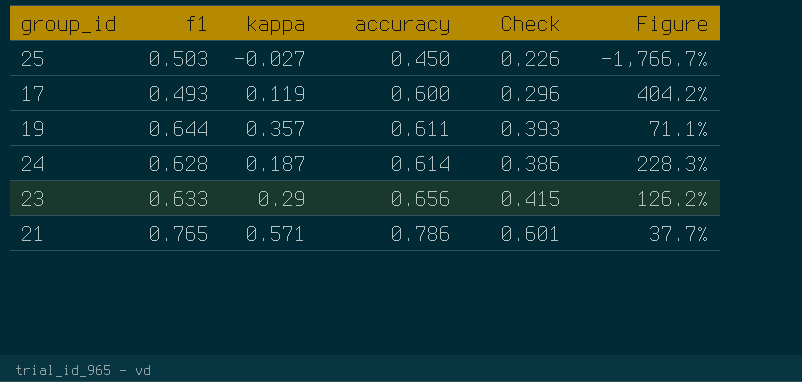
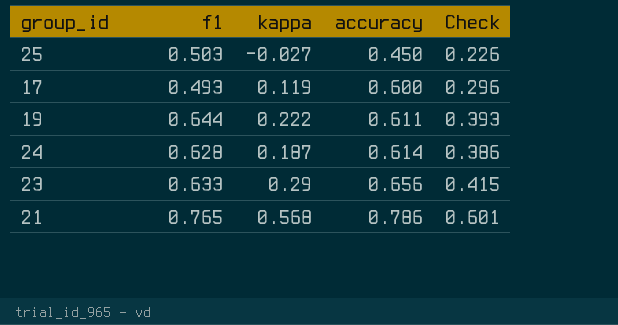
column Figure | formula: ([accuracy] - [kappa]) / [kappa] -> none
19 | kappa: 0.357 -> 0.222
21 | kappa: 0.571 -> 0.568

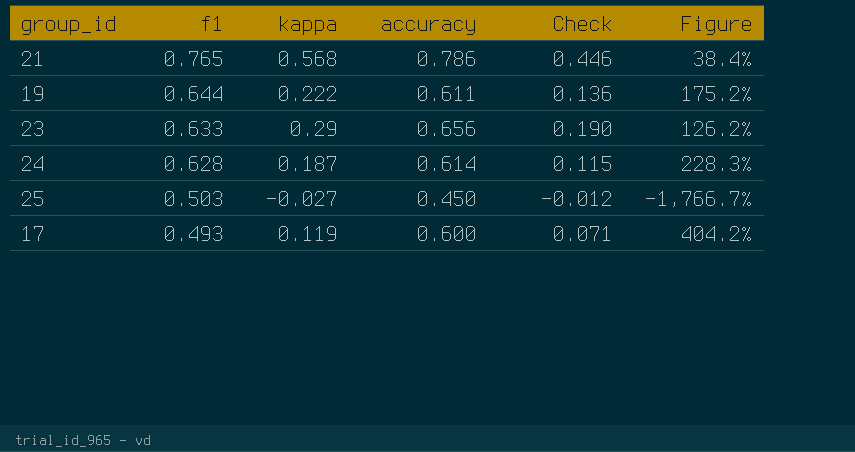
row order: accuracy ascending -> f1 descending
column Check | formula: [f1] * [accuracy] -> [kappa] * [accuracy]
column Figure | formula: none -> ([accuracy] - [kappa]) / [kappa]

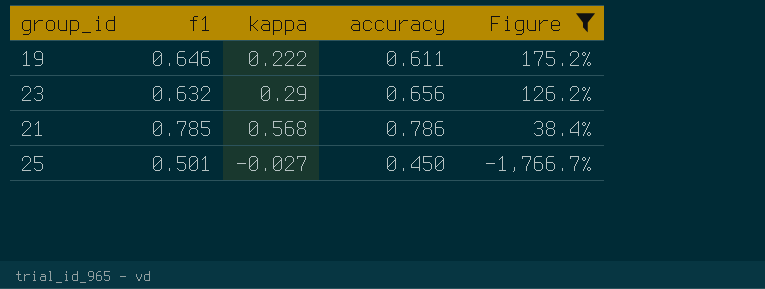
filter: none -> Figure <= 175.2%
row order: f1 descending -> Figure descending
column Check | formula: [kappa] * [accuracy] -> none
19 | f1: 0.644 -> 0.646
23 | f1: 0.633 -> 0.632
21 | f1: 0.765 -> 0.785
25 | f1: 0.503 -> 0.501

